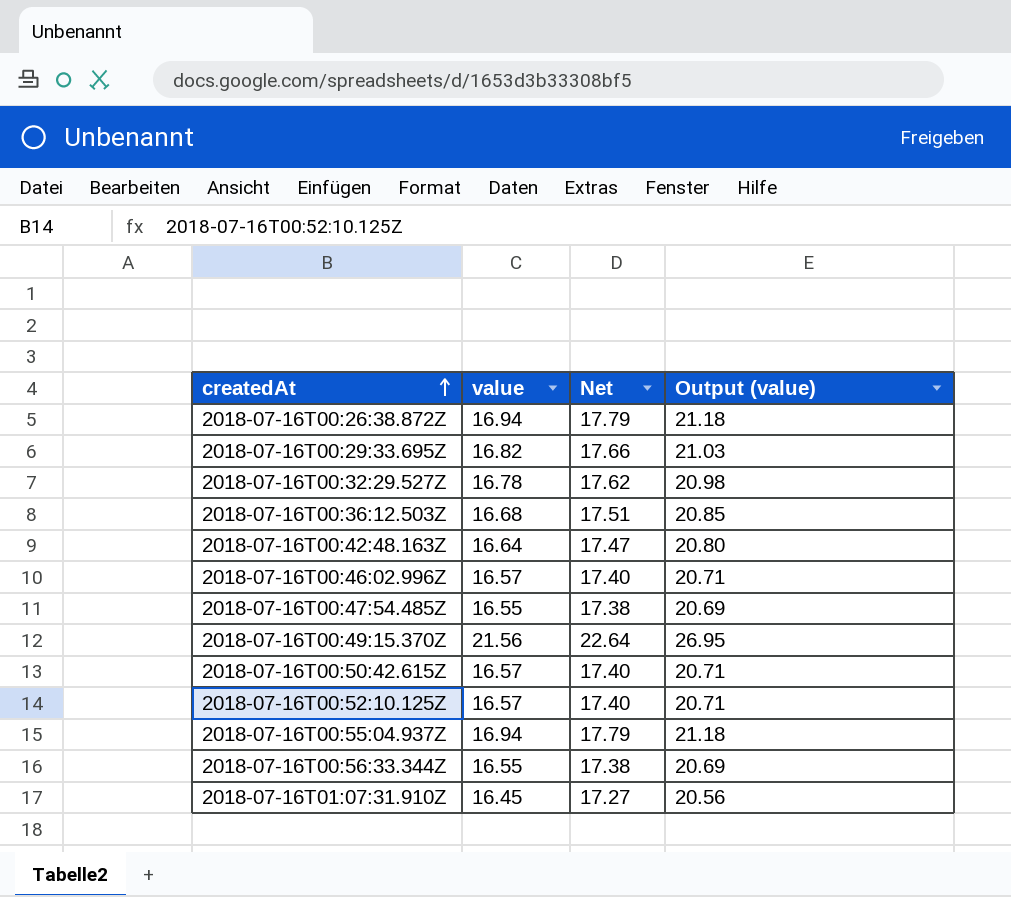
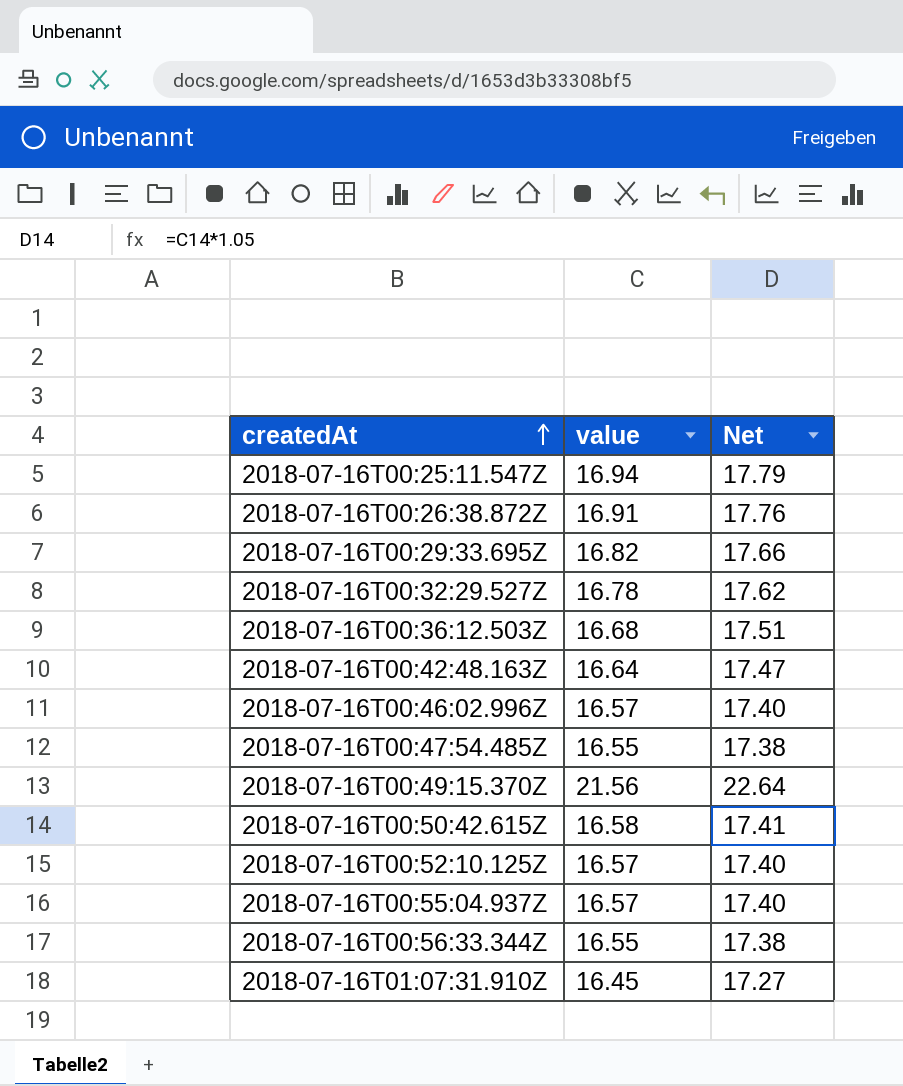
column Output (value) | formula: [value] * 1.25 -> none
row 2018-07-16T00:25:11.547Z: none -> 16.94 | 17.79
2018-07-16T00:26:38.872Z | value: 16.94 -> 16.91
2018-07-16T00:26:38.872Z | Net: 17.79 -> 17.76
2018-07-16T00:50:42.615Z | value: 16.57 -> 16.58
2018-07-16T00:50:42.615Z | Net: 17.40 -> 17.41
2018-07-16T00:55:04.937Z | value: 16.94 -> 16.57
2018-07-16T00:55:04.937Z | Net: 17.79 -> 17.40

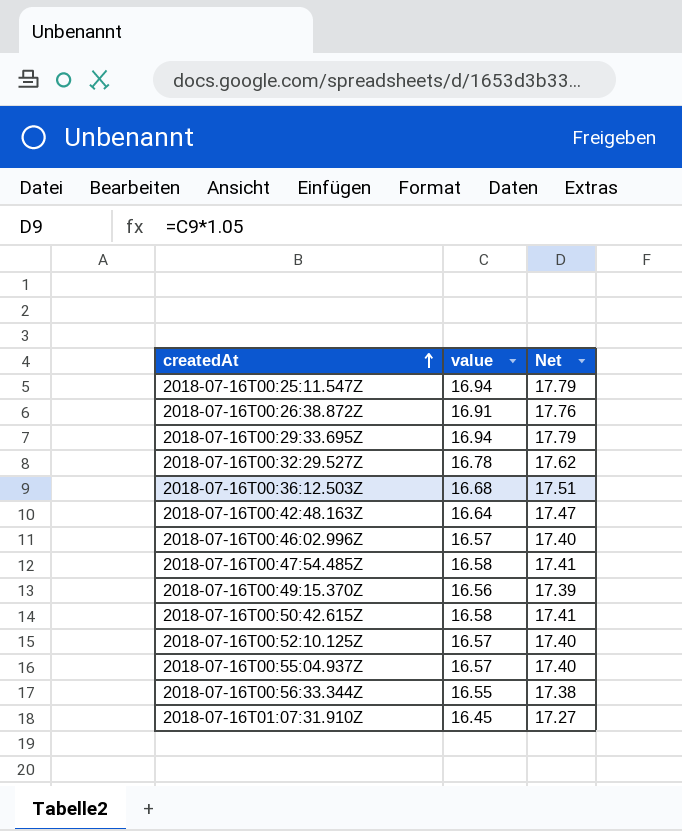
2018-07-16T00:29:33.695Z | value: 16.82 -> 16.94
2018-07-16T00:29:33.695Z | Net: 17.66 -> 17.79
2018-07-16T00:47:54.485Z | value: 16.55 -> 16.58
2018-07-16T00:47:54.485Z | Net: 17.38 -> 17.41
2018-07-16T00:49:15.370Z | value: 21.56 -> 16.56
2018-07-16T00:49:15.370Z | Net: 22.64 -> 17.39

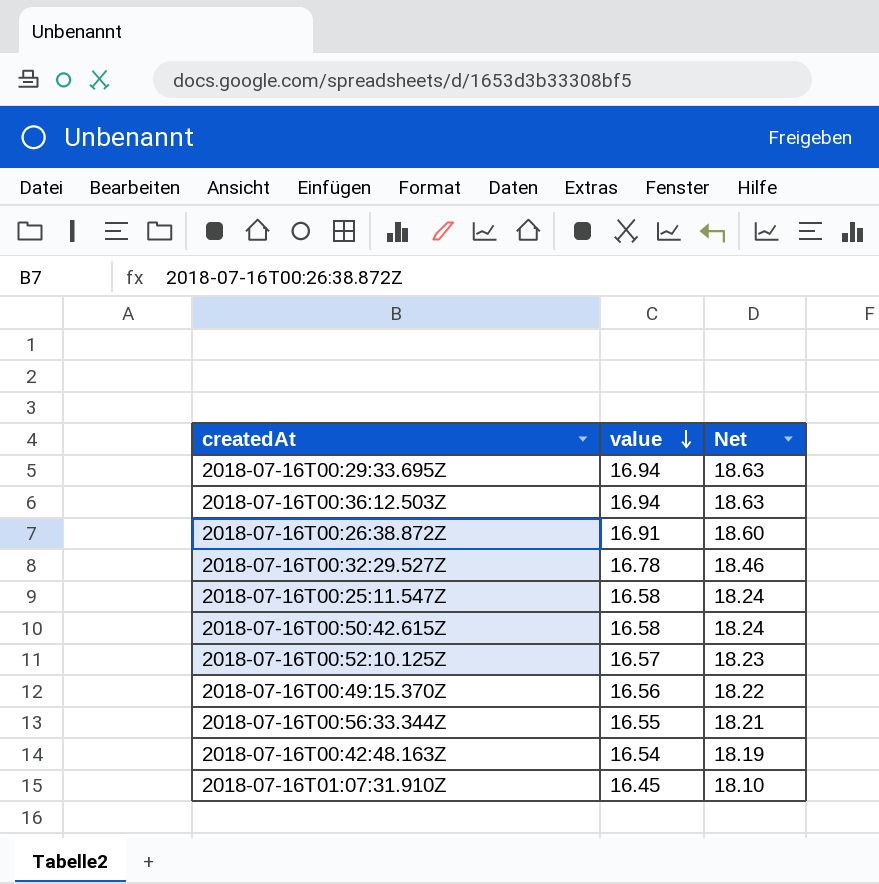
row order: createdAt ascending -> value descending
column Net | formula: [value] * 1.05 -> [value] * 1.1
row 2018-07-16T00:46:02.996Z: 16.57 | 17.40 -> none
row 2018-07-16T00:47:54.485Z: 16.58 | 17.41 -> none
row 2018-07-16T00:55:04.937Z: 16.57 | 17.40 -> none
2018-07-16T00:36:12.503Z | value: 16.68 -> 16.94
2018-07-16T00:25:11.547Z | value: 16.94 -> 16.58
2018-07-16T00:42:48.163Z | value: 16.64 -> 16.54

